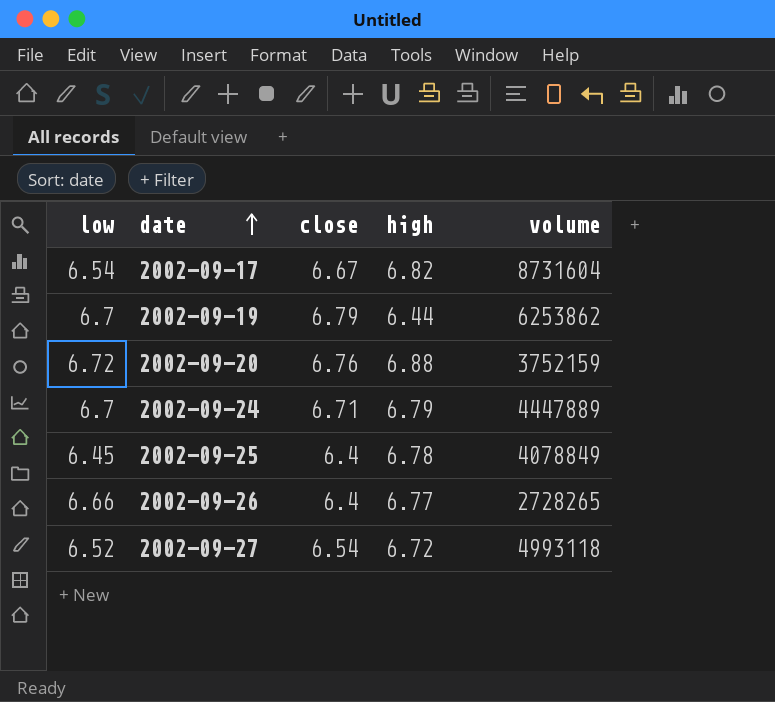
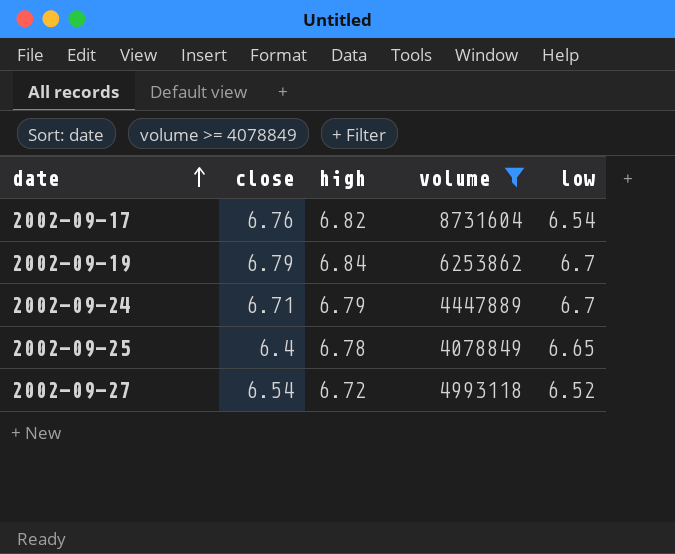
filter: none -> volume >= 4078849
column low | position: 1 -> 5
2002-09-17 | close: 6.67 -> 6.76
2002-09-19 | high: 6.44 -> 6.84
2002-09-25 | low: 6.45 -> 6.65

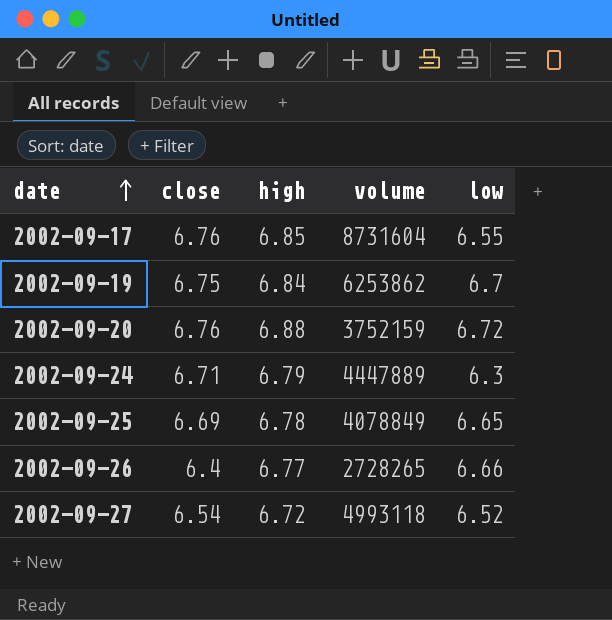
filter: volume >= 4078849 -> none
2002-09-17 | high: 6.82 -> 6.85
2002-09-17 | low: 6.54 -> 6.55
2002-09-19 | close: 6.79 -> 6.75
2002-09-24 | low: 6.7 -> 6.3
2002-09-25 | close: 6.4 -> 6.69

